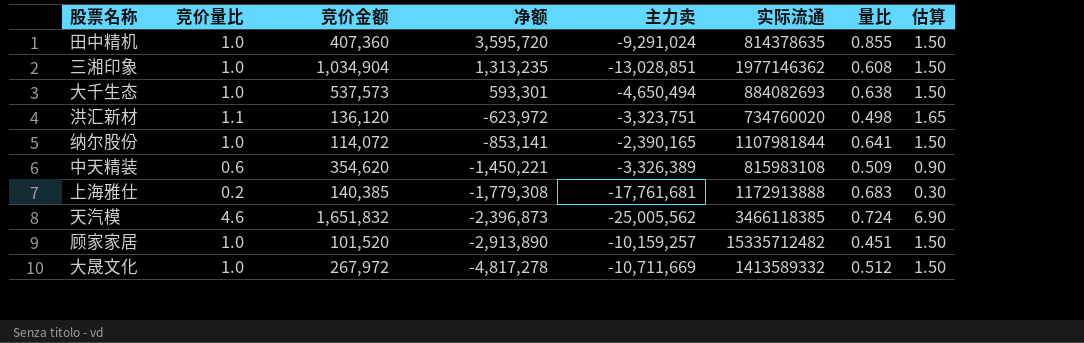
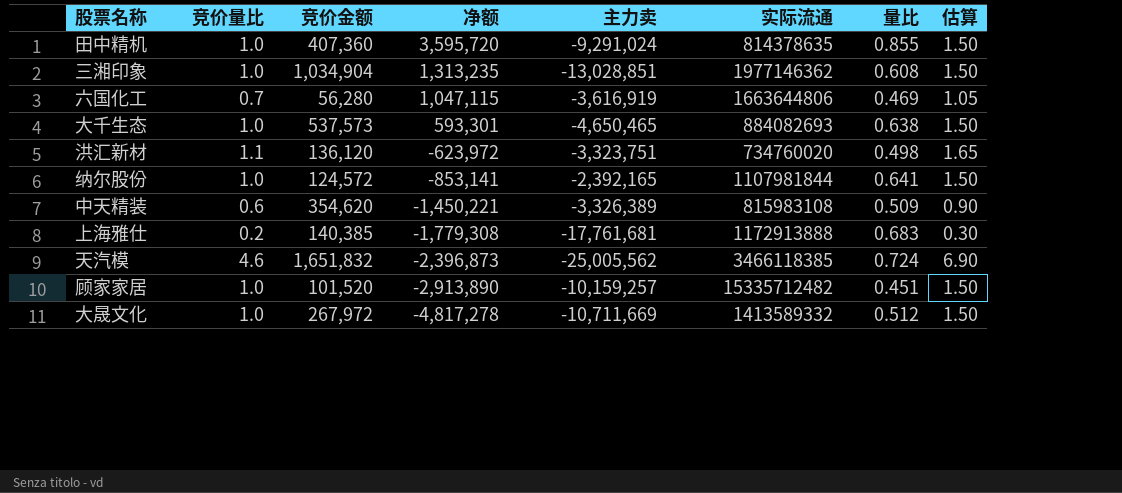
row 六国化工: none -> 0.7 | 56,280 | 1,047,115 | -3,616,919 | 1663644806 | 0.469 | 1.05
大千生态 | 主力卖: -4,650,494 -> -4,650,465
纳尔股份 | 竞价金额: 114,072 -> 124,572
纳尔股份 | 主力卖: -2,390,165 -> -2,392,165

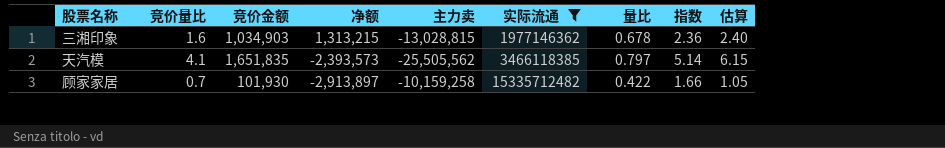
filter: none -> 实际流通 >= 1977146362
column 指数 | formula: none -> [竞价量比] / [量比]
三湘印象 | 竞价量比: 1.0 -> 1.6
三湘印象 | 竞价金额: 1,034,904 -> 1,034,903
三湘印象 | 净额: 1,313,235 -> 1,313,215
三湘印象 | 主力卖: -13,028,851 -> -13,028,815
三湘印象 | 量比: 0.608 -> 0.678
三湘印象 | 估算: 1.50 -> 2.40
天汽模 | 竞价量比: 4.6 -> 4.1
天汽模 | 竞价金额: 1,651,832 -> 1,651,835
天汽模 | 净额: -2,396,873 -> -2,393,573
天汽模 | 主力卖: -25,005,562 -> -25,505,562
天汽模 | 量比: 0.724 -> 0.797
天汽模 | 估算: 6.90 -> 6.15
顾家家居 | 竞价量比: 1.0 -> 0.7
顾家家居 | 竞价金额: 101,520 -> 101,930
顾家家居 | 净额: -2,913,890 -> -2,913,897
顾家家居 | 主力卖: -10,159,257 -> -10,159,258
顾家家居 | 量比: 0.451 -> 0.422
顾家家居 | 估算: 1.50 -> 1.05

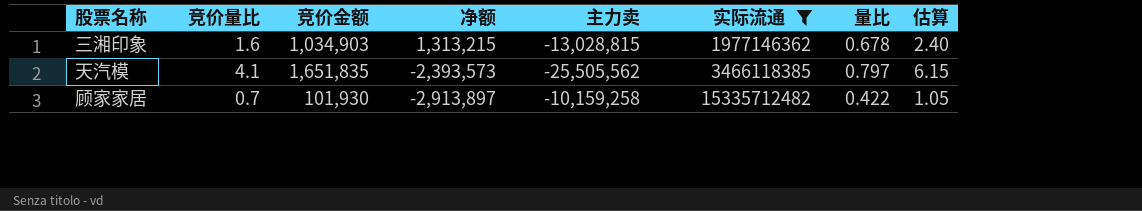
column 指数 | formula: [竞价量比] / [量比] -> none

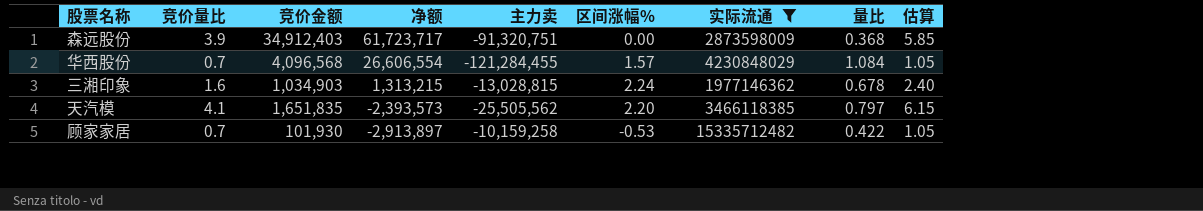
column 区间涨幅% | position: none -> 6
row 森远股份: none -> 3.9 | 34,912,403 | 61,723,717 | -91,320,751 | 0.00 | 2873598009 | 0.368 | 5.85
row 华西股份: none -> 0.7 | 4,096,568 | 26,606,554 | -121,284,455 | 1.57 | 4230848029 | 1.084 | 1.05

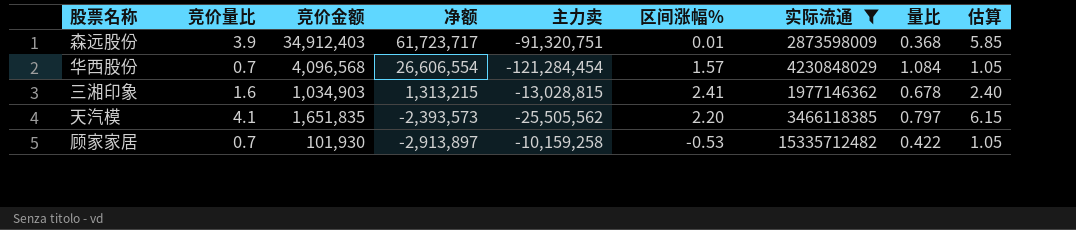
森远股份 | 区间涨幅%: 0.00 -> 0.01
华西股份 | 主力卖: -121,284,455 -> -121,284,454
三湘印象 | 区间涨幅%: 2.24 -> 2.41

